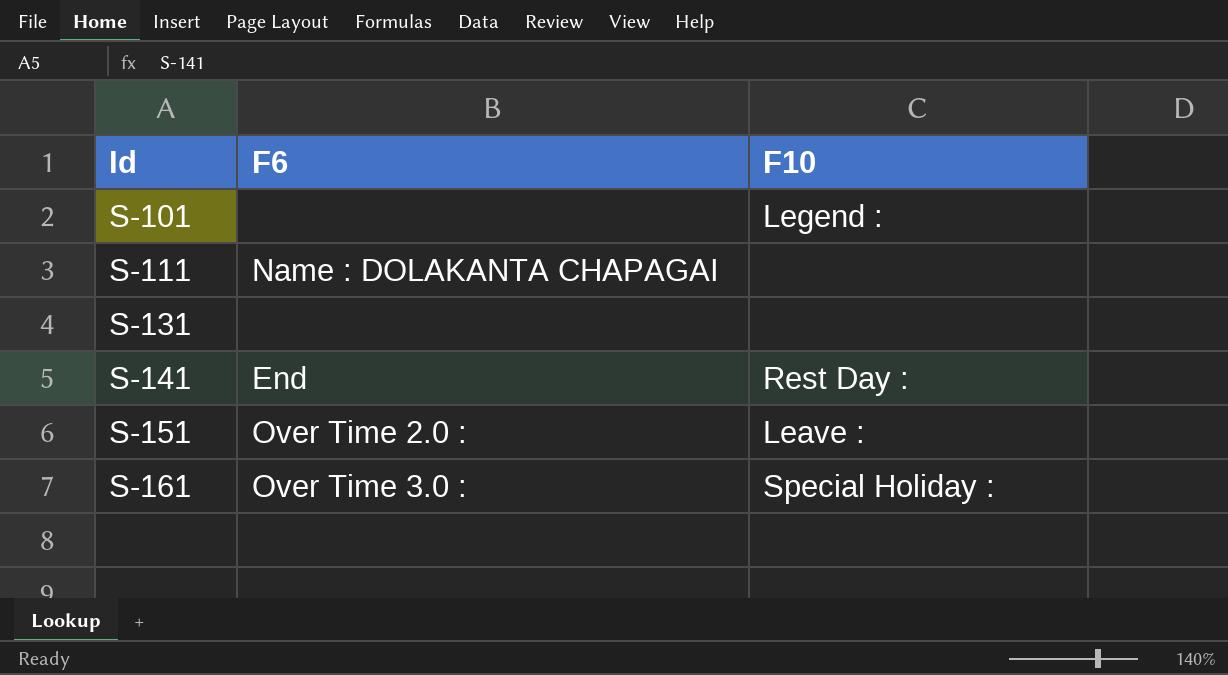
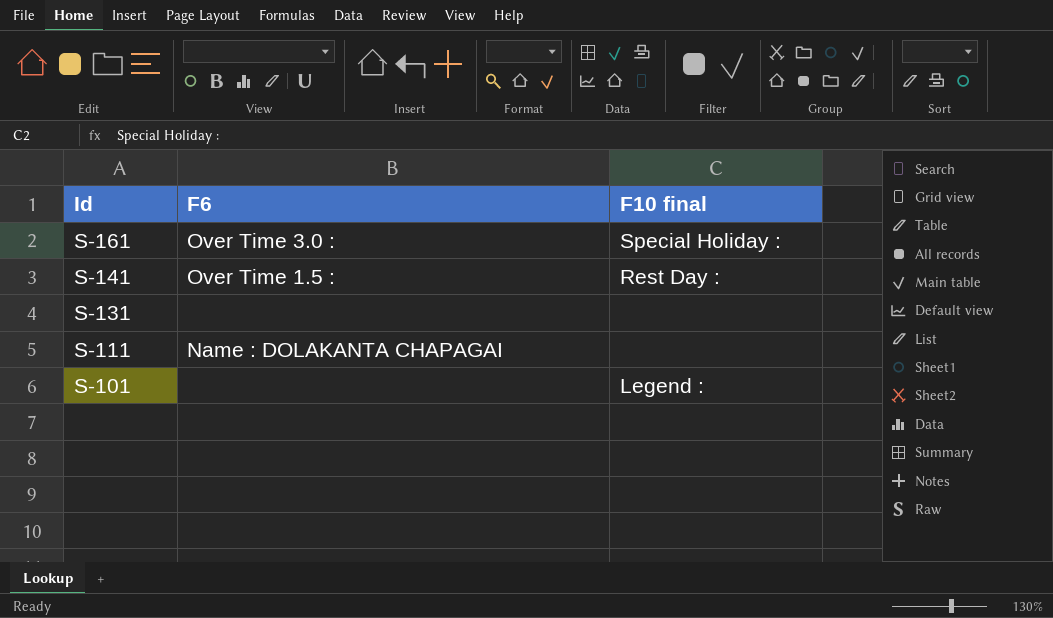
row order: Id ascending -> Id descending
column name: F10 -> F10 final
row S-151: Over Time 2.0 : | Leave : -> none
S-141 | F6: End -> Over Time 1.5 :

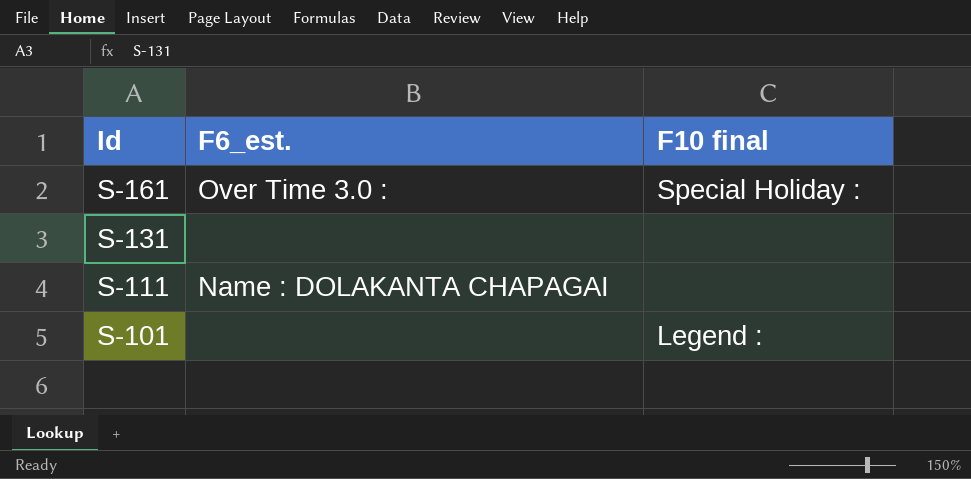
column name: F6 -> F6_est.
row S-141: Over Time 1.5 : | Rest Day : -> none

